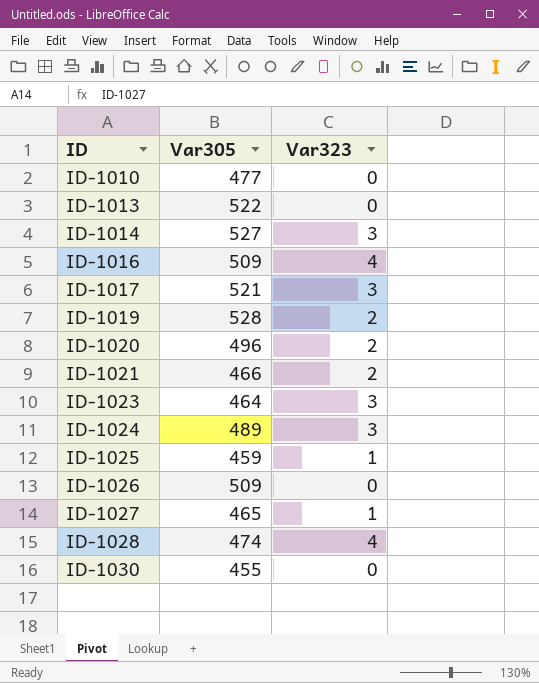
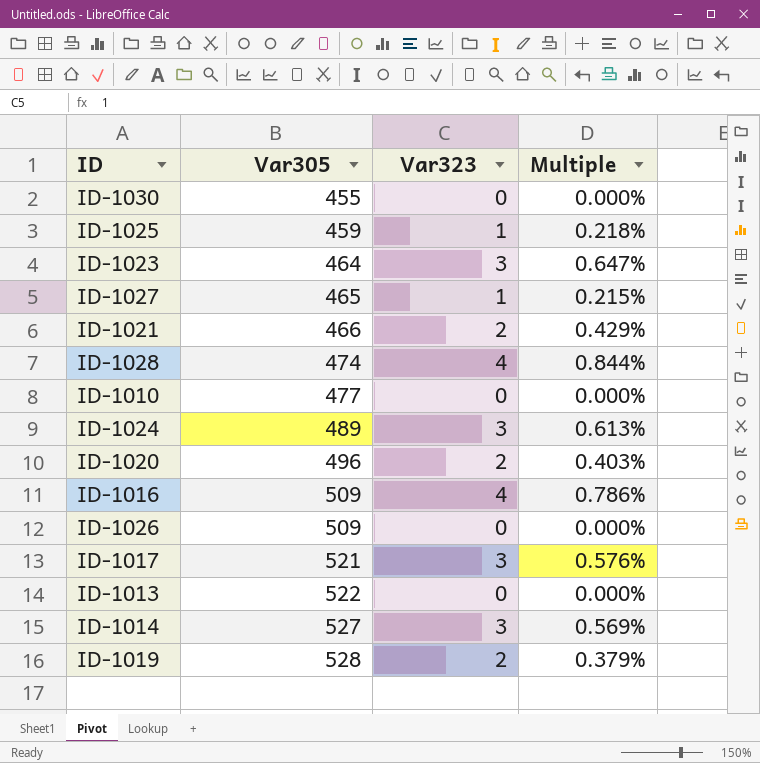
row order: ID ascending -> Var305 ascending
column Multiple | formula: none -> [Var323] / [Var305]

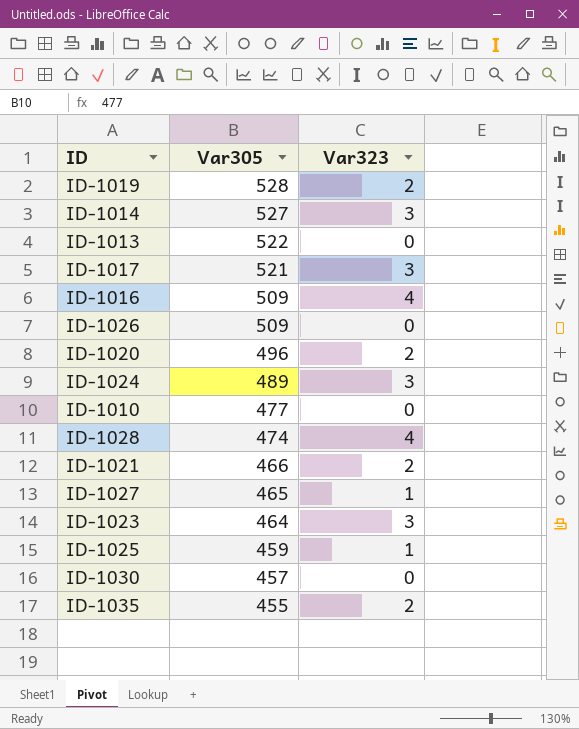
row order: Var305 ascending -> Var305 descending
column Multiple | formula: [Var323] / [Var305] -> none
ID-1030 | Var305: 455 -> 457
row ID-1035: none -> 455 | 2

